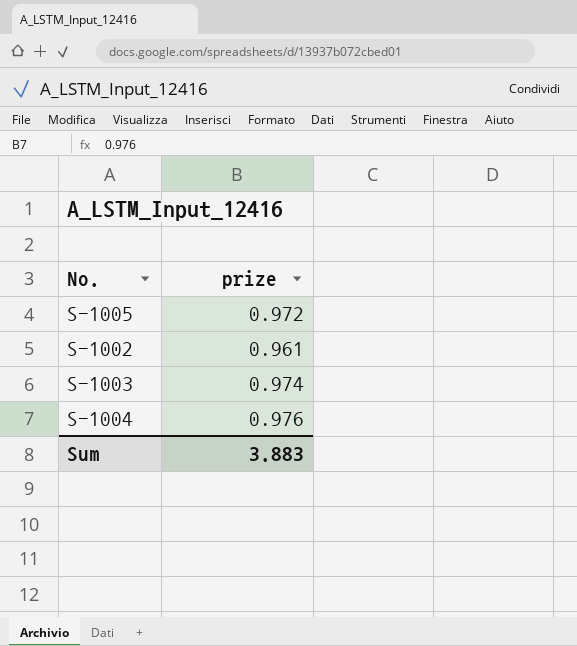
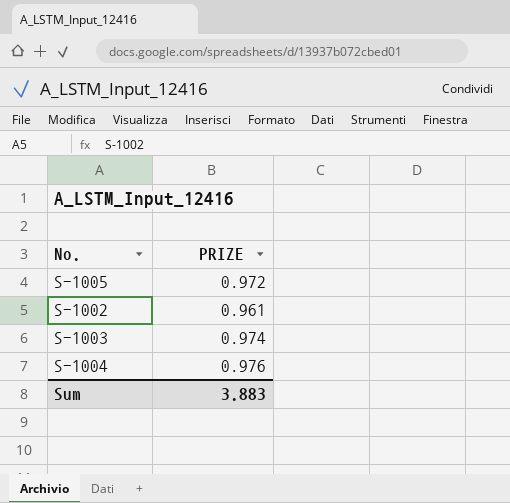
column name: prize -> PRIZE

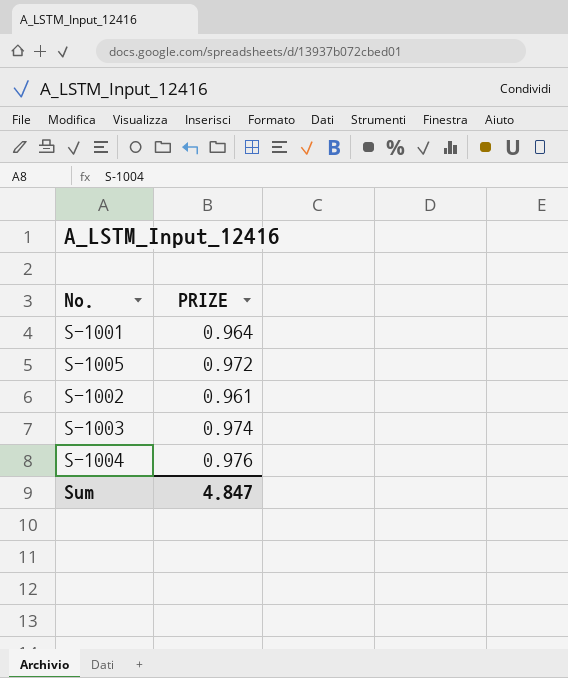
row S-1001: none -> 0.964
Sum | PRIZE: 3.883 -> 4.847

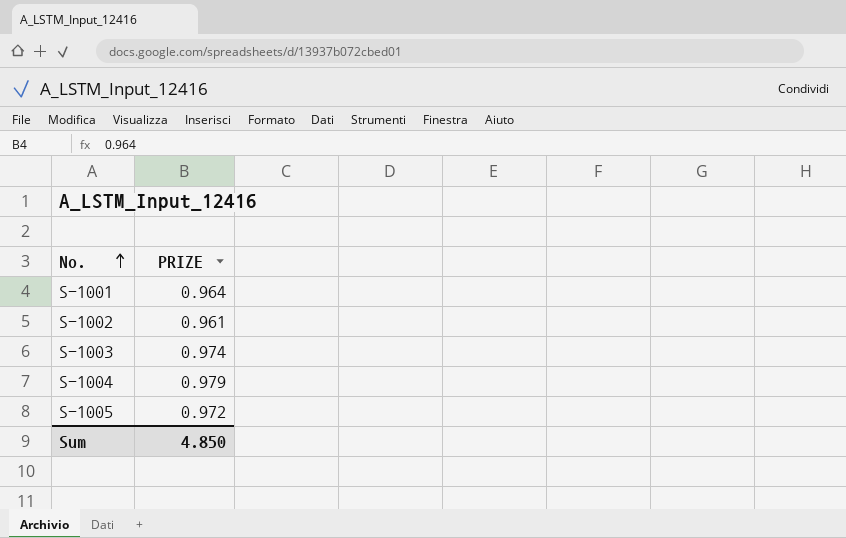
row order: none -> No. ascending
S-1004 | PRIZE: 0.976 -> 0.979
Sum | PRIZE: 4.847 -> 4.850

